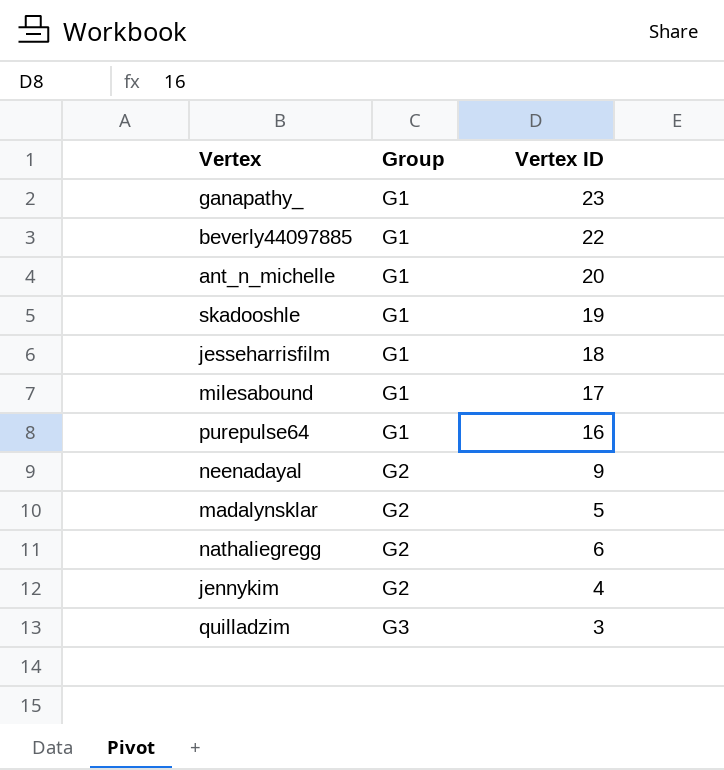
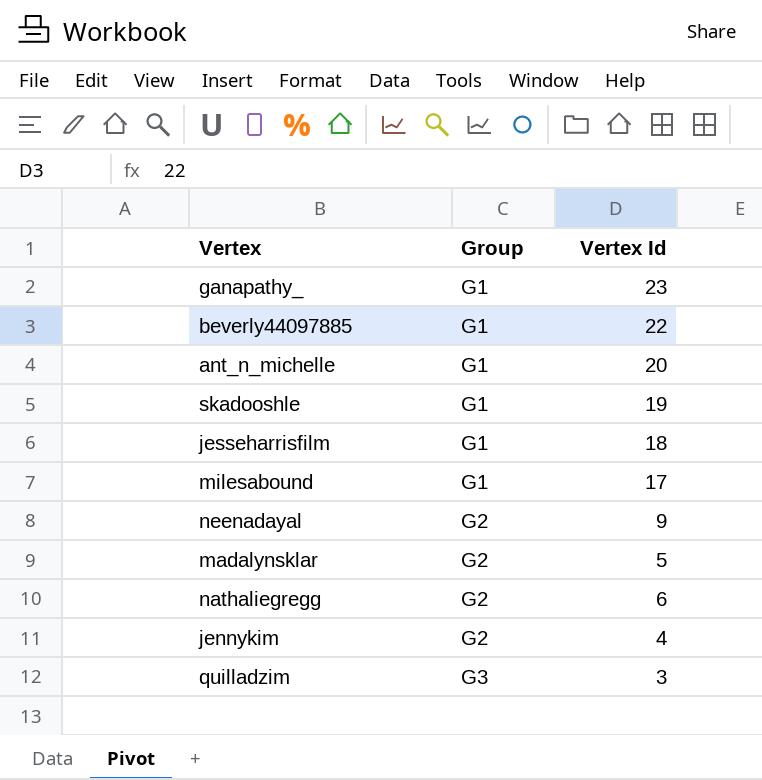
column name: Vertex ID -> Vertex Id
row purepulse64: G1 | 16 -> none

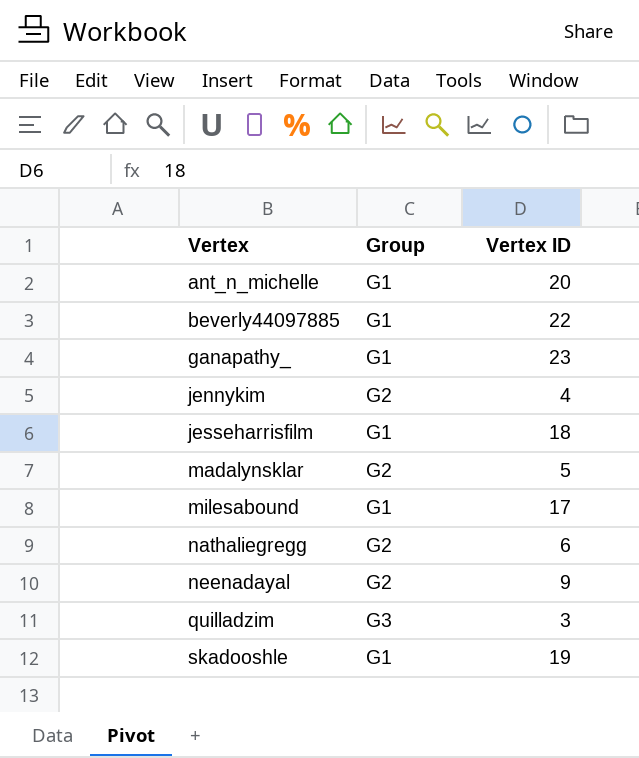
row order: Group ascending -> Vertex ascending
column name: Vertex Id -> Vertex ID

